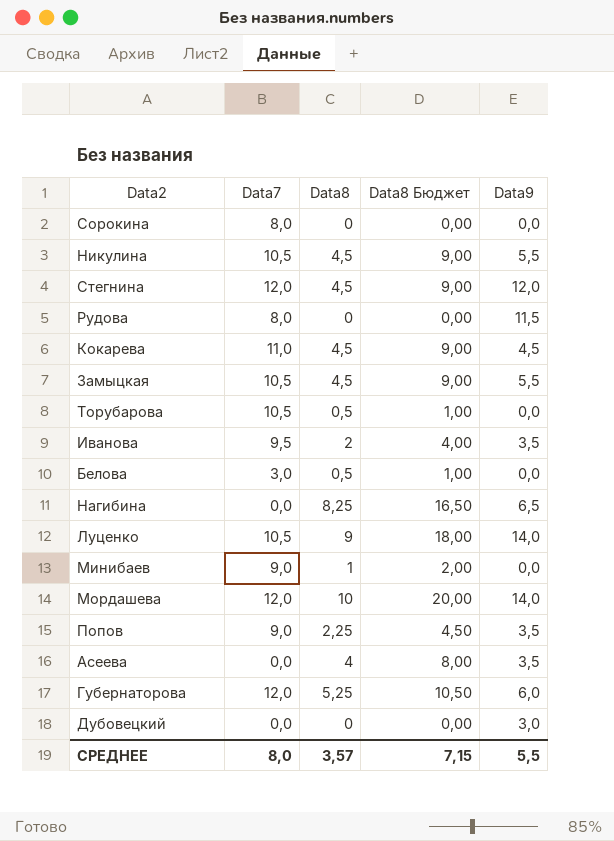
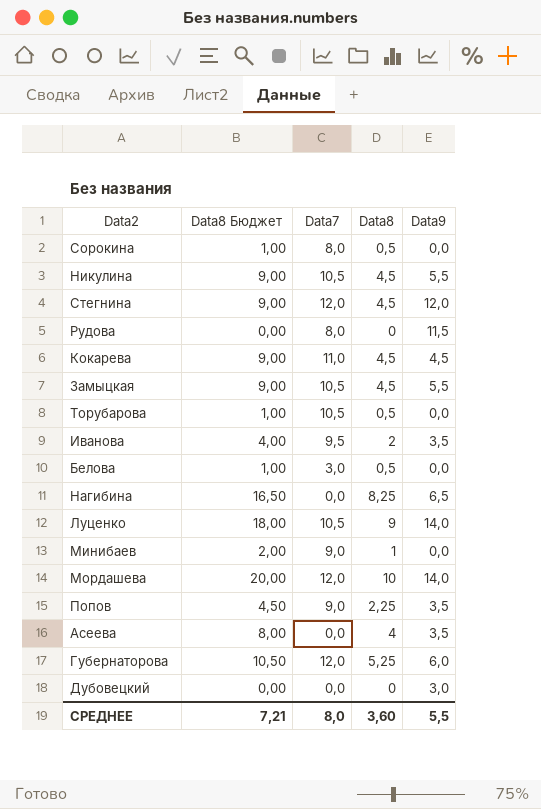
column Data8 Бюджет | position: 4 -> 2
Сорокина | Data8 Бюджет: 0,00 -> 1,00
Сорокина | Data8: 0 -> 0,5
СРЕДНЕЕ | Data8 Бюджет: 7,15 -> 7,21
СРЕДНЕЕ | Data8: 3,57 -> 3,60

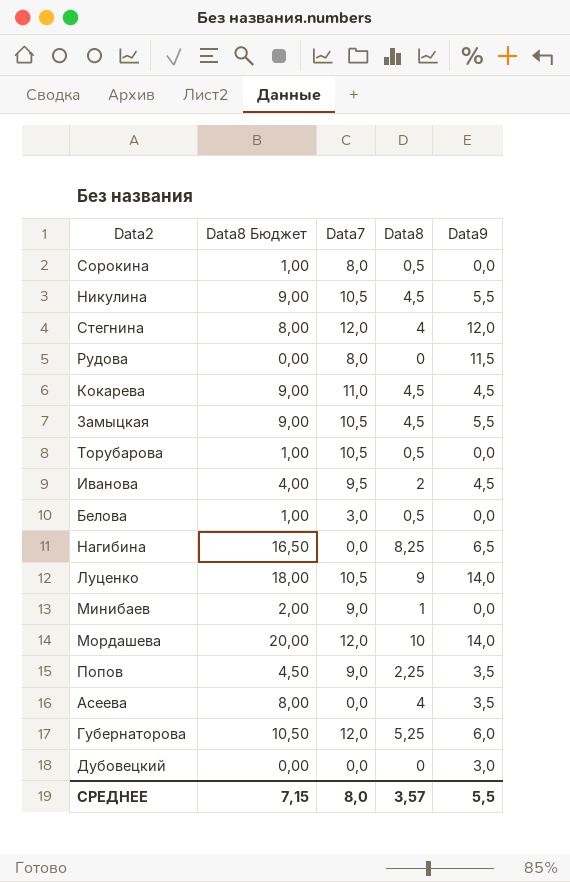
Стегнина | Data8 Бюджет: 9,00 -> 8,00
Стегнина | Data8: 4,5 -> 4
Иванова | Data9: 3,5 -> 4,5
СРЕДНЕЕ | Data8 Бюджет: 7,21 -> 7,15
СРЕДНЕЕ | Data8: 3,60 -> 3,57

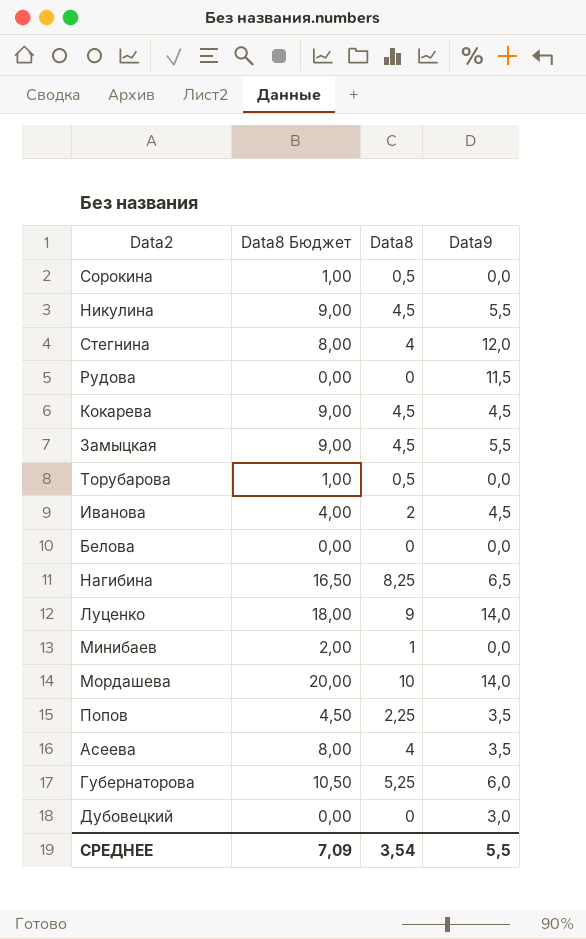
column Data7 | position: 3 -> none
Белова | Data8 Бюджет: 1,00 -> 0,00
Белова | Data8: 0,5 -> 0
СРЕДНЕЕ | Data8 Бюджет: 7,15 -> 7,09
СРЕДНЕЕ | Data8: 3,57 -> 3,54

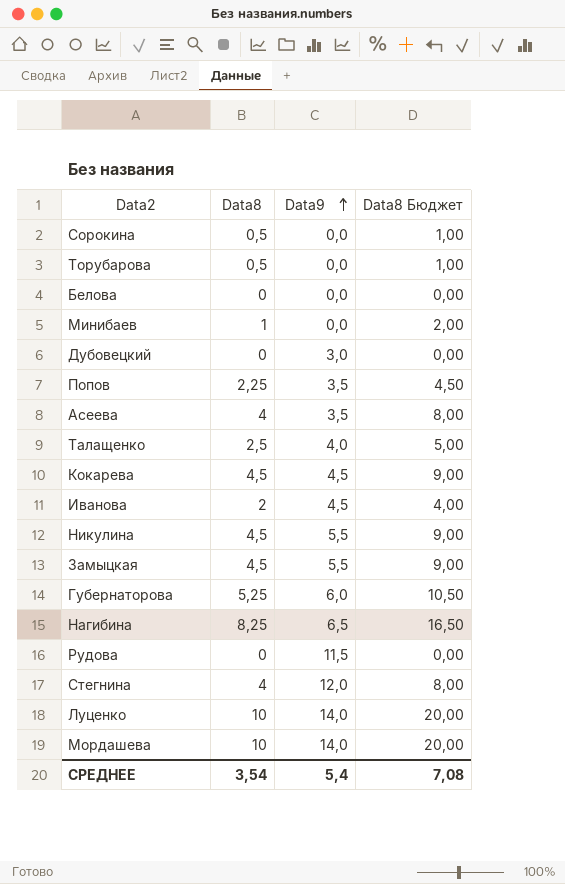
row order: none -> Data9 ascending
column Data8 Бюджет | position: 2 -> 4
row Талащенко: none -> 2,5 | 4,0 | 5,00
Луценко | Data8: 9 -> 10
Луценко | Data8 Бюджет: 18,00 -> 20,00
СРЕДНЕЕ | Data9: 5,5 -> 5,4
СРЕДНЕЕ | Data8 Бюджет: 7,09 -> 7,08

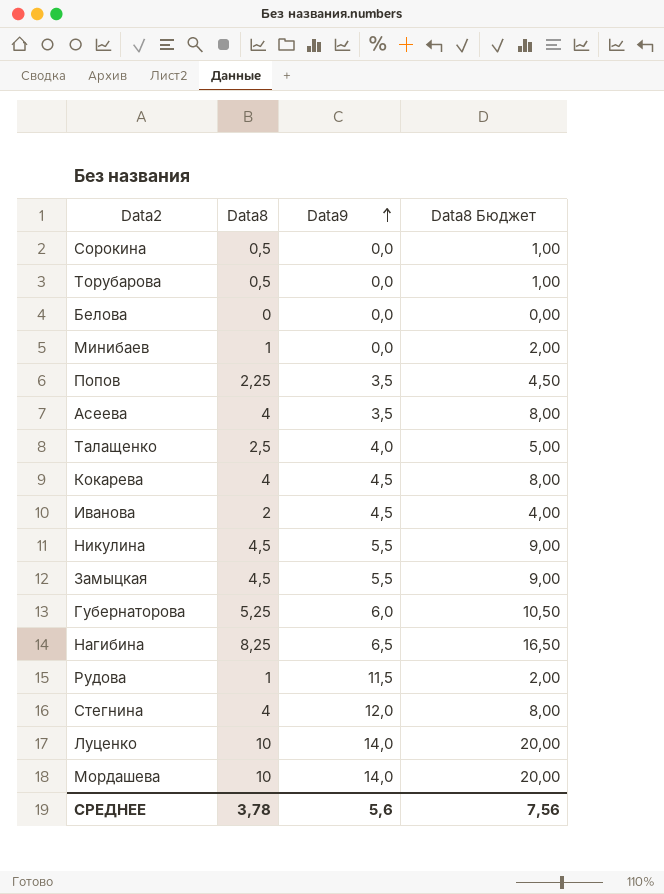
row Дубовецкий: 0 | 3,0 | 0,00 -> none
Кокарева | Data8: 4,5 -> 4
Кокарева | Data8 Бюджет: 9,00 -> 8,00
Рудова | Data8: 0 -> 1
Рудова | Data8 Бюджет: 0,00 -> 2,00
СРЕДНЕЕ | Data8: 3,54 -> 3,78
СРЕДНЕЕ | Data9: 5,4 -> 5,6
СРЕДНЕЕ | Data8 Бюджет: 7,08 -> 7,56

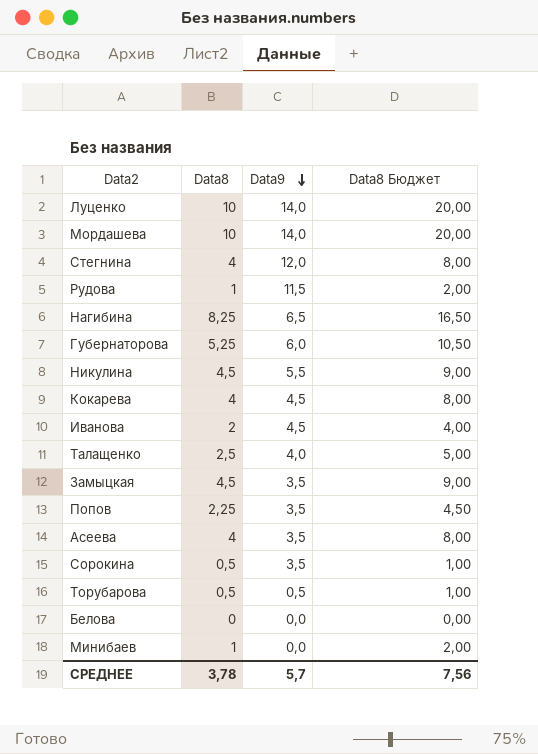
row order: Data9 ascending -> Data9 descending
Замыцкая | Data9: 5,5 -> 3,5
Сорокина | Data9: 0,0 -> 3,5
Торубарова | Data9: 0,0 -> 0,5
СРЕДНЕЕ | Data9: 5,6 -> 5,7

